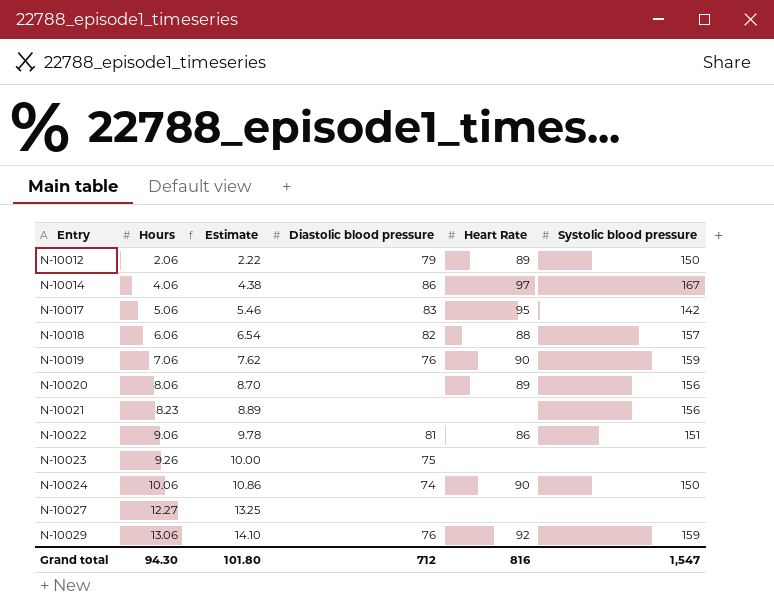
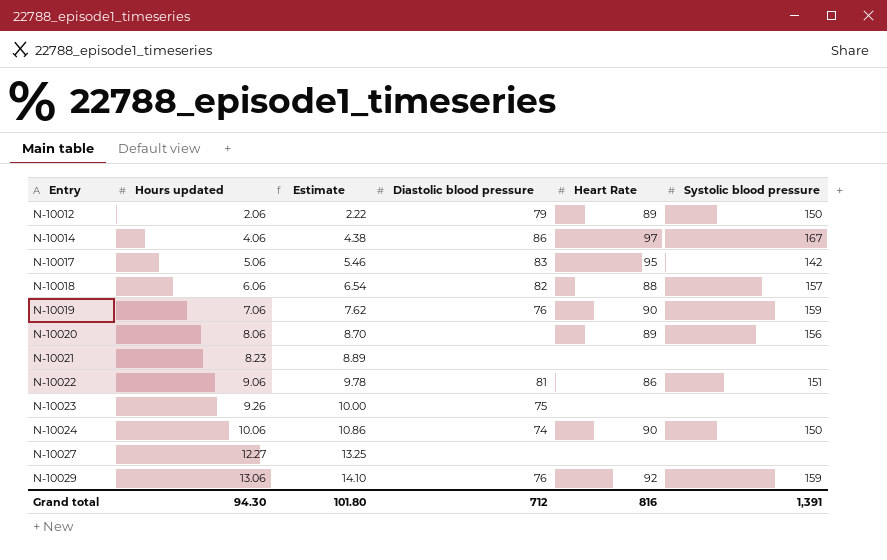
column name: Hours -> Hours updated
N-10021 | Systolic blood pressure: 156 -> none
Grand total | Systolic blood pressure: 1,547 -> 1,391

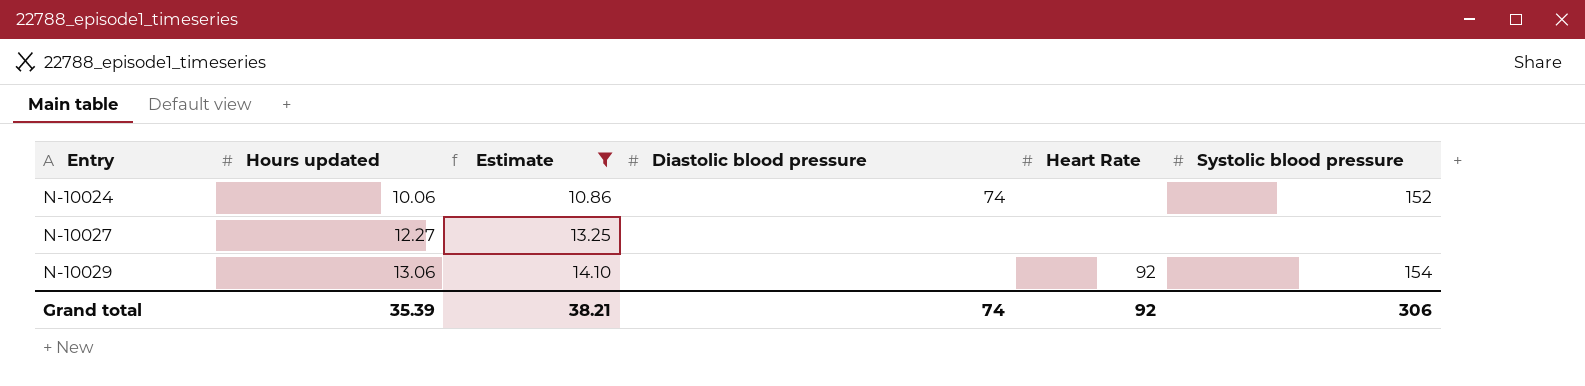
filter: none -> Estimate >= 10.86
N-10024 | Heart Rate: 90 -> none
N-10024 | Systolic blood pressure: 150 -> 152
N-10029 | Diastolic blood pressure: 76 -> none
N-10029 | Systolic blood pressure: 159 -> 154
Grand total | Hours updated: 94.30 -> 35.39
Grand total | Estimate: 101.80 -> 38.21
Grand total | Diastolic blood pressure: 712 -> 74
Grand total | Heart Rate: 816 -> 92
Grand total | Systolic blood pressure: 1,391 -> 306

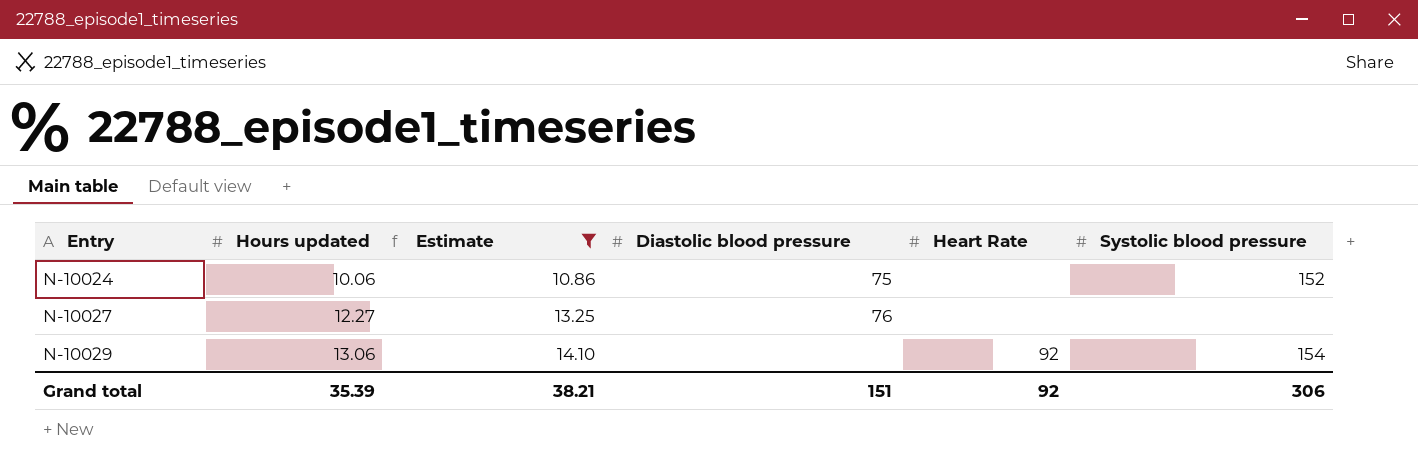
N-10024 | Diastolic blood pressure: 74 -> 75
N-10027 | Diastolic blood pressure: none -> 76
Grand total | Diastolic blood pressure: 74 -> 151

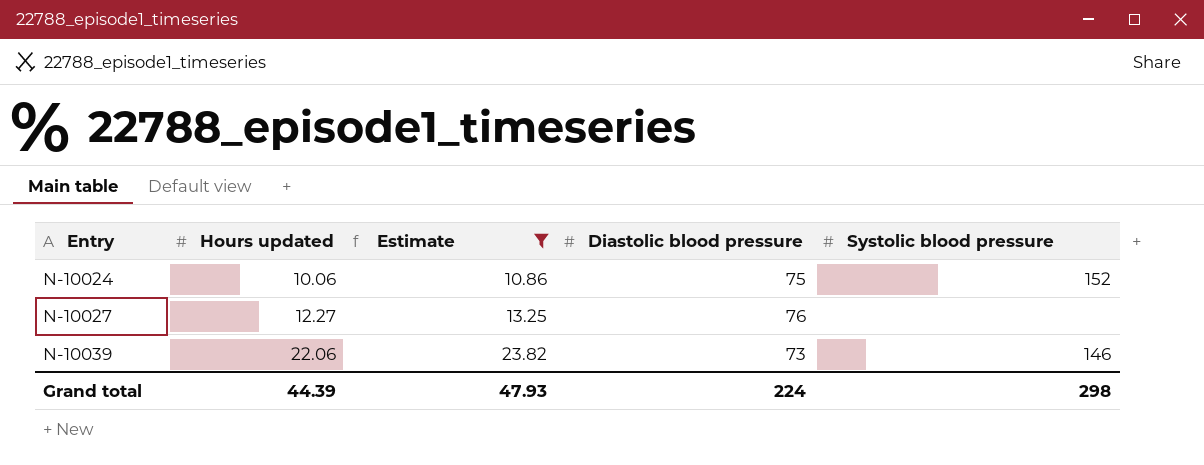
column Heart Rate | position: 5 -> none
row N-10029: 13.06 | 14.10 | none | 92 | 154 -> none
row N-10039: none -> 22.06 | 23.82 | 73 | 146
Grand total | Hours updated: 35.39 -> 44.39
Grand total | Estimate: 38.21 -> 47.93
Grand total | Diastolic blood pressure: 151 -> 224
Grand total | Systolic blood pressure: 306 -> 298

